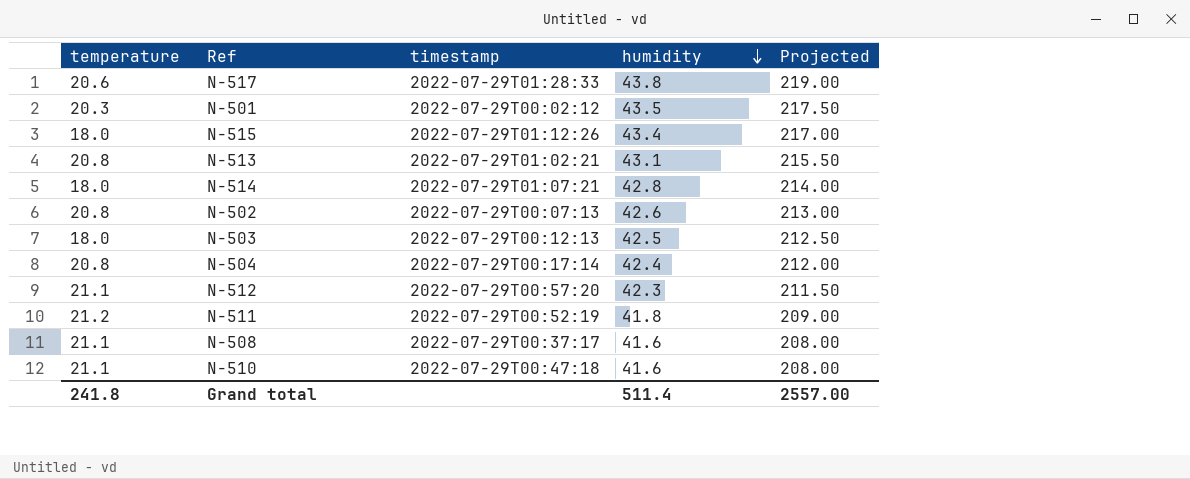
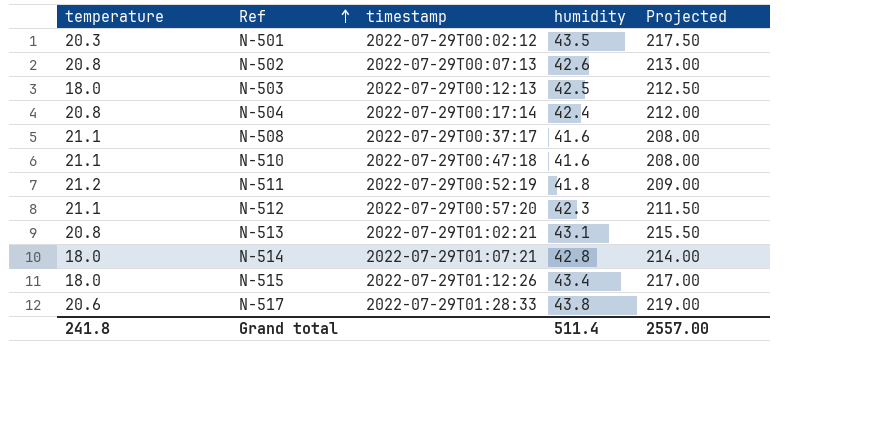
row order: humidity descending -> Ref ascending

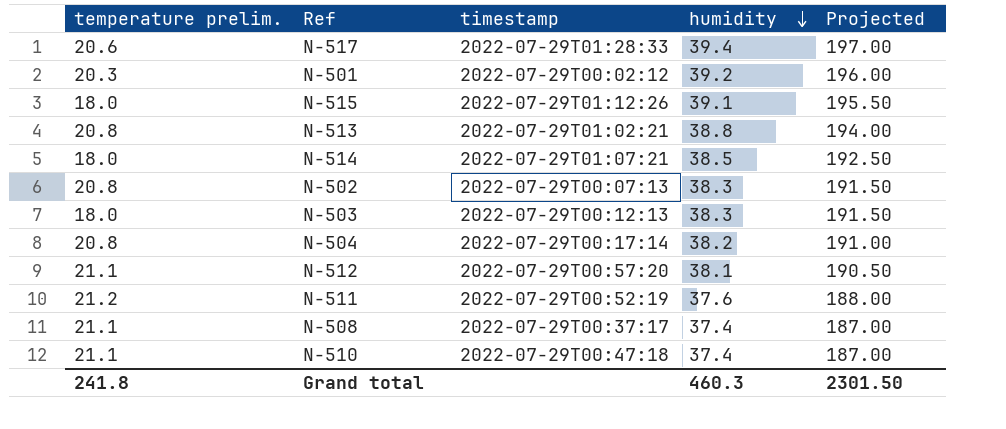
row order: Ref ascending -> humidity descending
column name: temperature -> temperature prelim.
N-517 | humidity: 43.8 -> 39.4
N-517 | Projected: 219.00 -> 197.00
N-501 | humidity: 43.5 -> 39.2
N-501 | Projected: 217.50 -> 196.00
N-515 | humidity: 43.4 -> 39.1
N-515 | Projected: 217.00 -> 195.50
N-513 | humidity: 43.1 -> 38.8
N-513 | Projected: 215.50 -> 194.00
N-514 | humidity: 42.8 -> 38.5
N-514 | Projected: 214.00 -> 192.50
N-502 | humidity: 42.6 -> 38.3
N-502 | Projected: 213.00 -> 191.50
N-503 | humidity: 42.5 -> 38.3
N-503 | Projected: 212.50 -> 191.50
N-504 | humidity: 42.4 -> 38.2
N-504 | Projected: 212.00 -> 191.00
N-512 | humidity: 42.3 -> 38.1
N-512 | Projected: 211.50 -> 190.50
N-511 | humidity: 41.8 -> 37.6
N-511 | Projected: 209.00 -> 188.00
N-508 | humidity: 41.6 -> 37.4
N-508 | Projected: 208.00 -> 187.00
N-510 | humidity: 41.6 -> 37.4
N-510 | Projected: 208.00 -> 187.00
Grand total | humidity: 511.4 -> 460.3
Grand total | Projected: 2557.00 -> 2301.50

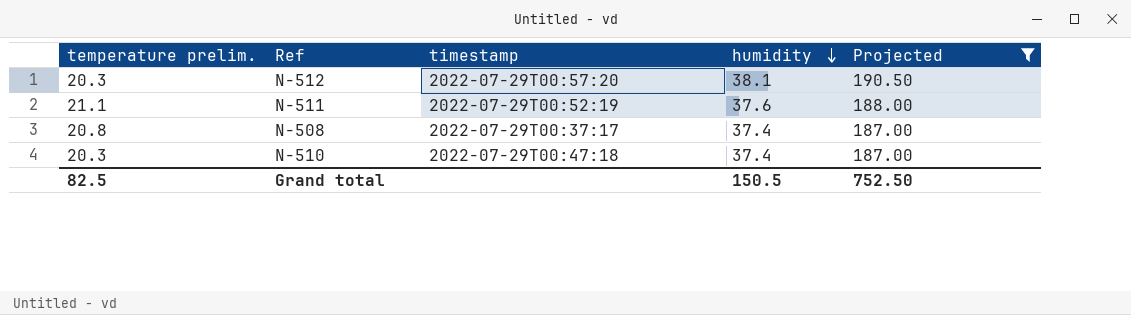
filter: none -> Projected <= 190.50
N-512 | temperature prelim.: 21.1 -> 20.3
N-511 | temperature prelim.: 21.2 -> 21.1
N-508 | temperature prelim.: 21.1 -> 20.8
N-510 | temperature prelim.: 21.1 -> 20.3
Grand total | temperature prelim.: 241.8 -> 82.5
Grand total | humidity: 460.3 -> 150.5
Grand total | Projected: 2301.50 -> 752.50

